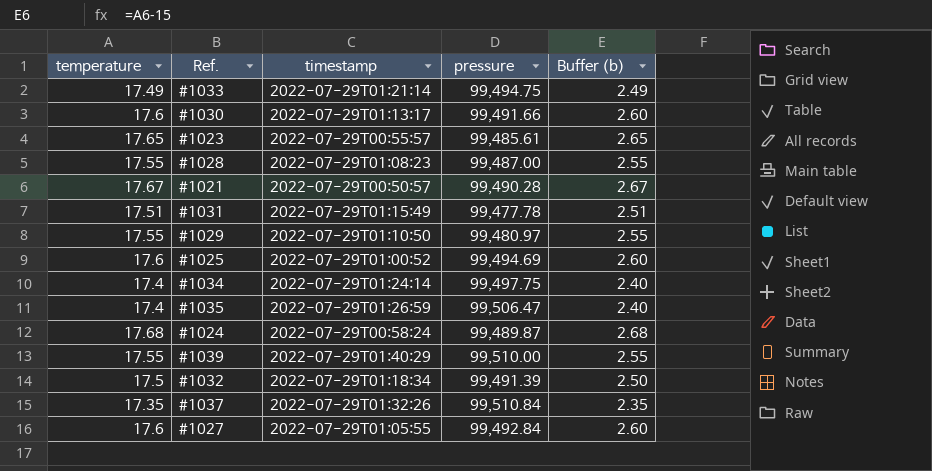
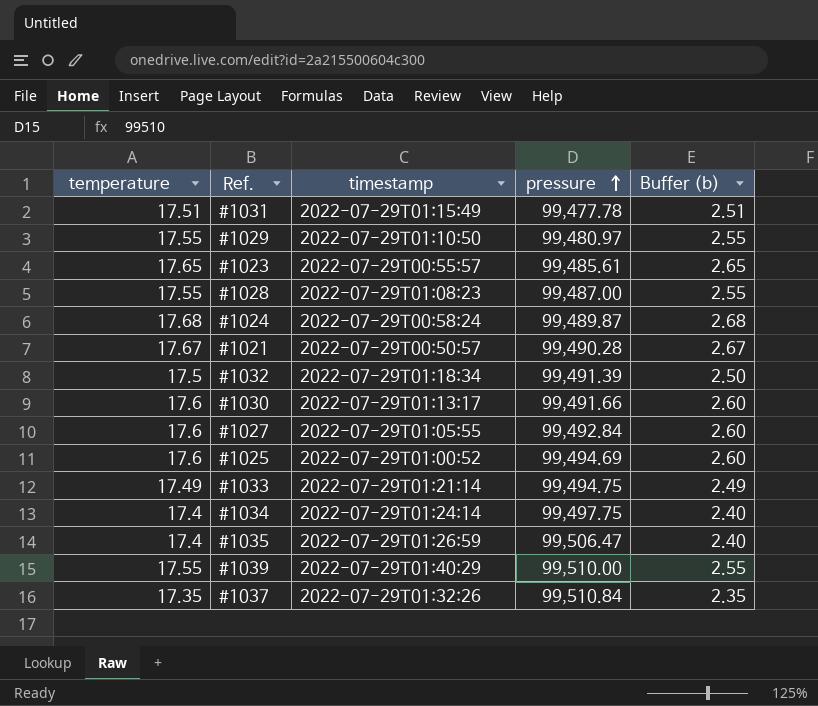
row order: none -> pressure ascending

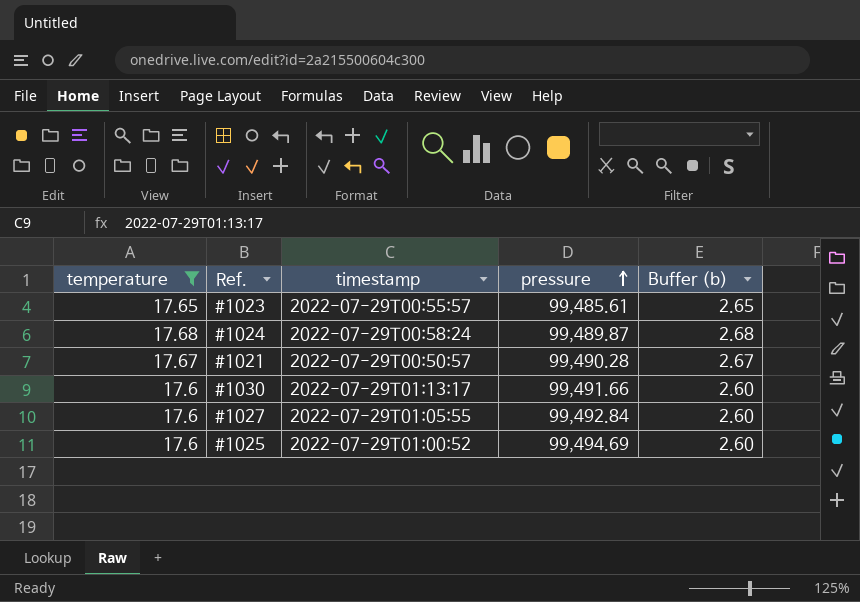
filter: none -> temperature >= 17.6

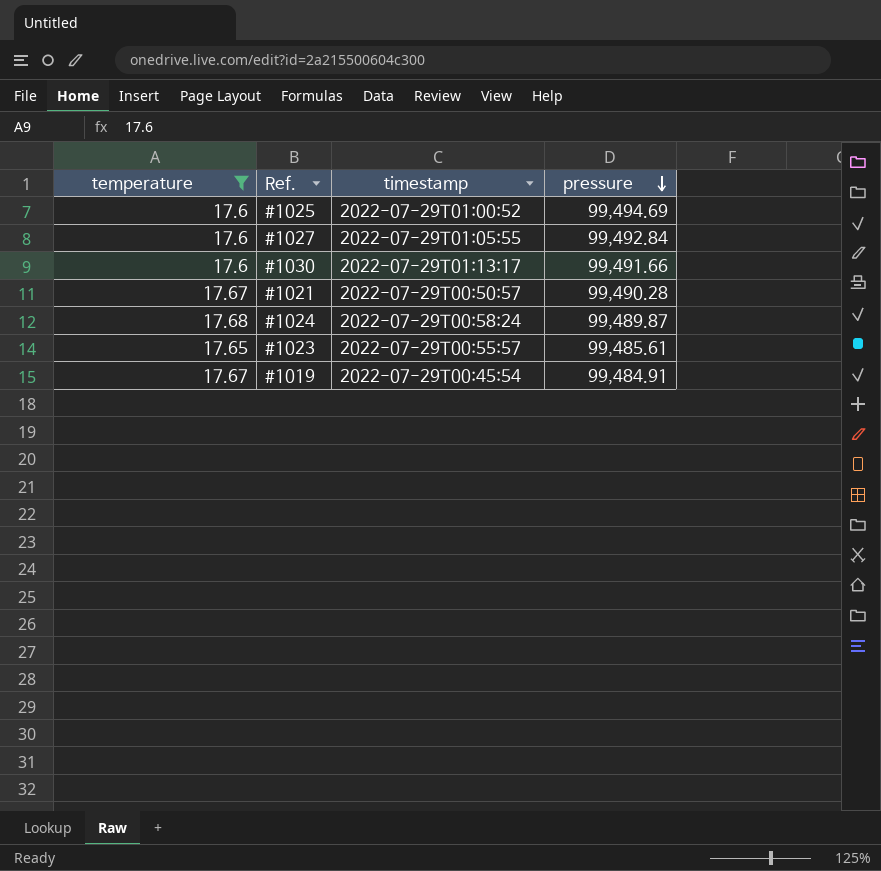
row order: pressure ascending -> pressure descending
column Buffer (b) | formula: [temperature] - 15 -> none
row #1019: none -> 17.67 | 2022-07-29T00:45:54 | 99,484.91

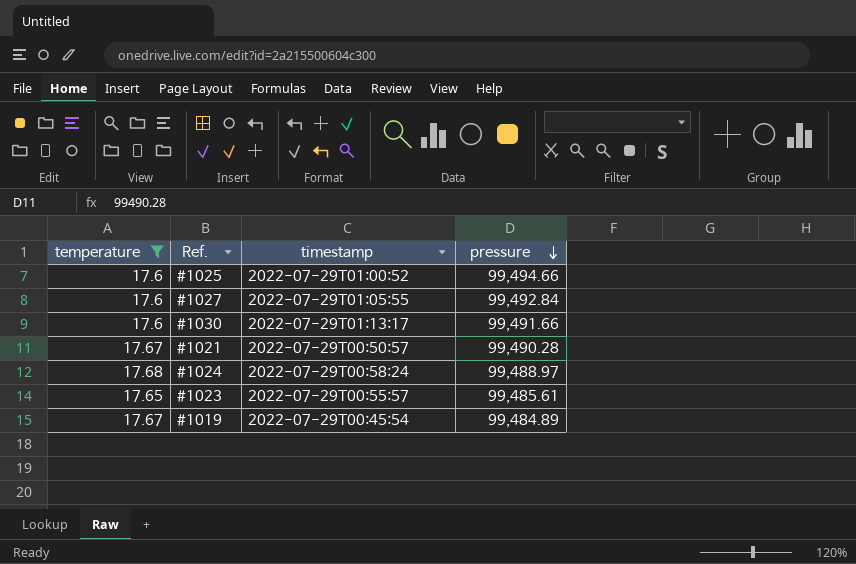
#1025 | pressure: 99,494.69 -> 99,494.66
#1024 | pressure: 99,489.87 -> 99,488.97
#1019 | pressure: 99,484.91 -> 99,484.89

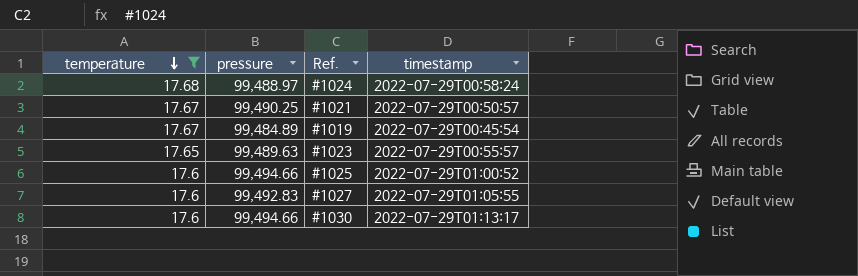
row order: pressure descending -> temperature descending
column pressure | position: 4 -> 2
#1021 | pressure: 99,490.28 -> 99,490.25
#1023 | pressure: 99,485.61 -> 99,489.63
#1027 | pressure: 99,492.84 -> 99,492.83
#1030 | pressure: 99,491.66 -> 99,494.66

